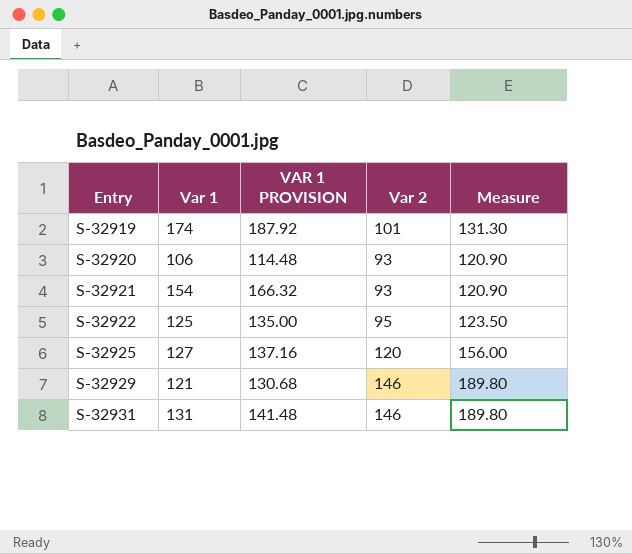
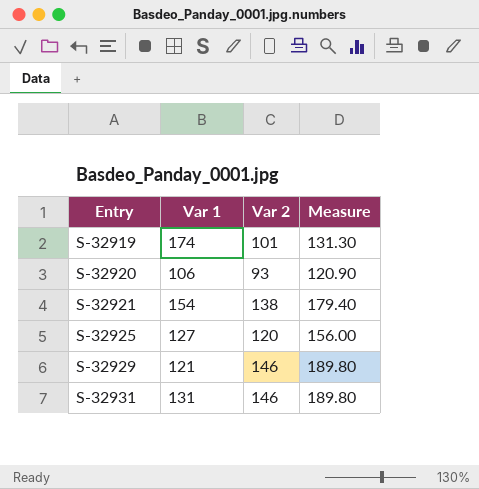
column VAR 1 PROVISION | formula: [Var 1] * 1.08 -> none
row S-32922: 125 | 135.00 | 95 | 123.50 -> none
S-32921 | Var 2: 93 -> 138
S-32921 | Measure: 120.90 -> 179.40

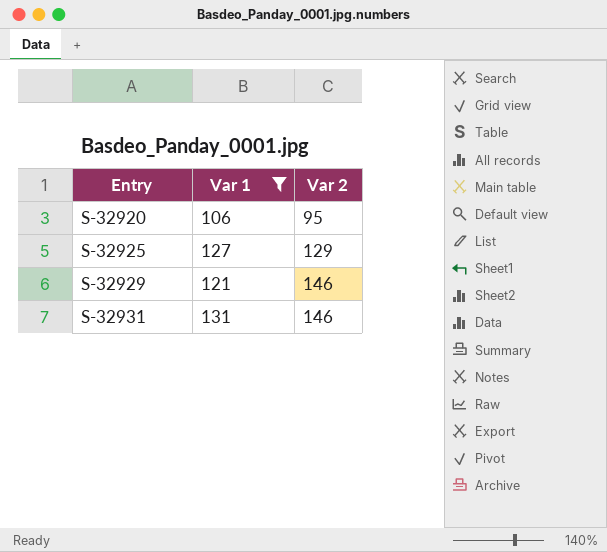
filter: none -> Var 1 <= 131
column Measure | formula: [Var 2] * 1.3 -> none
S-32920 | Var 2: 93 -> 95
S-32925 | Var 2: 120 -> 129

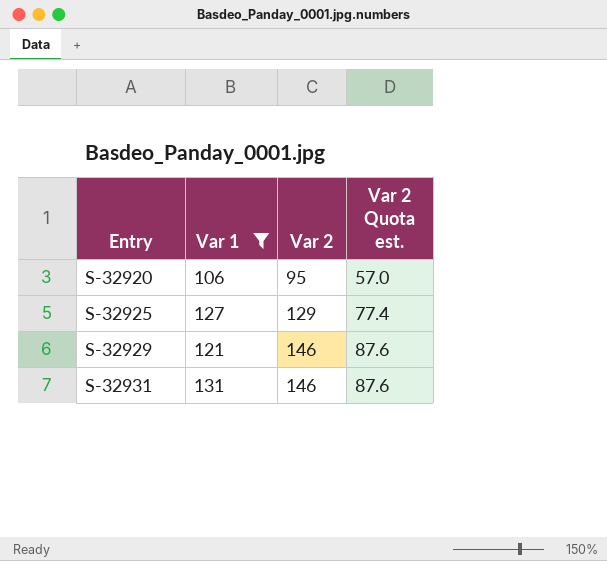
column Var 2 Quota est. | formula: none -> [Var 2] * 0.6

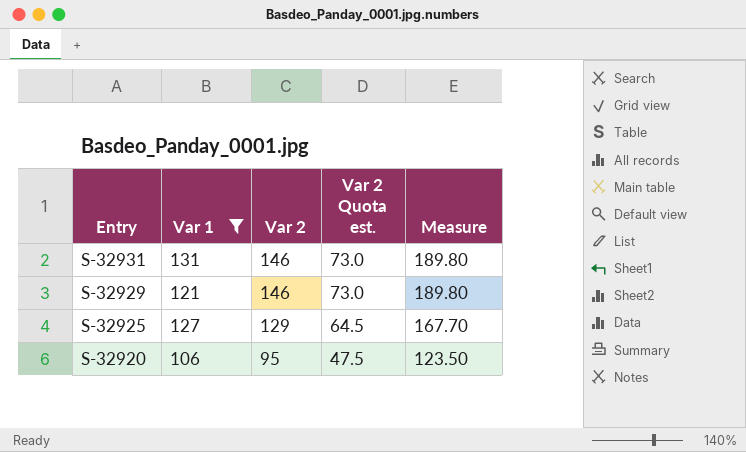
row order: Entry ascending -> Entry descending
column Var 2 Quota est. | formula: [Var 2] * 0.6 -> [Var 2] * 0.5
column Measure | formula: none -> [Var 2] * 1.3

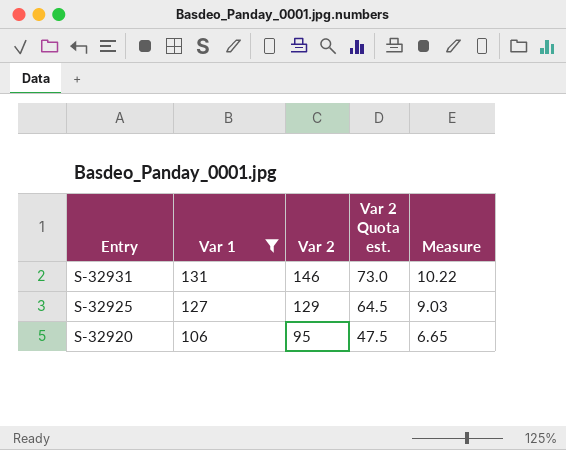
column Measure | formula: [Var 2] * 1.3 -> [Var 2] * 0.07
row S-32929: 121 | 146 | 73.0 | 189.80 -> none

